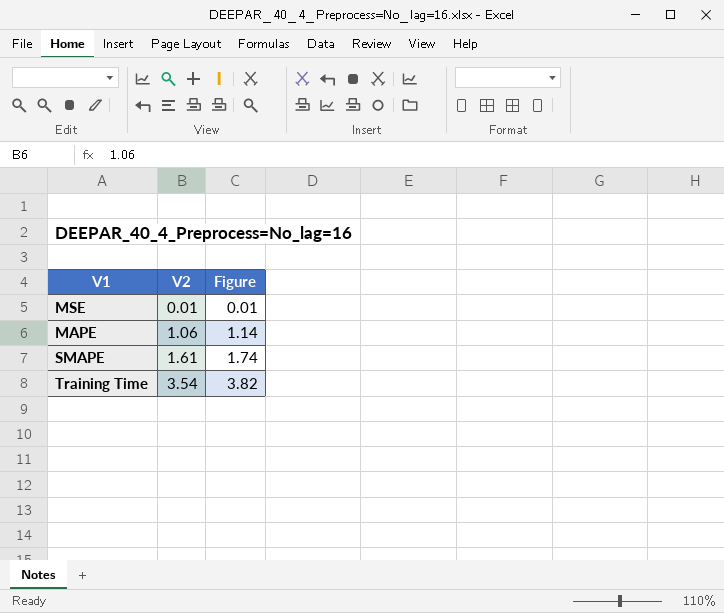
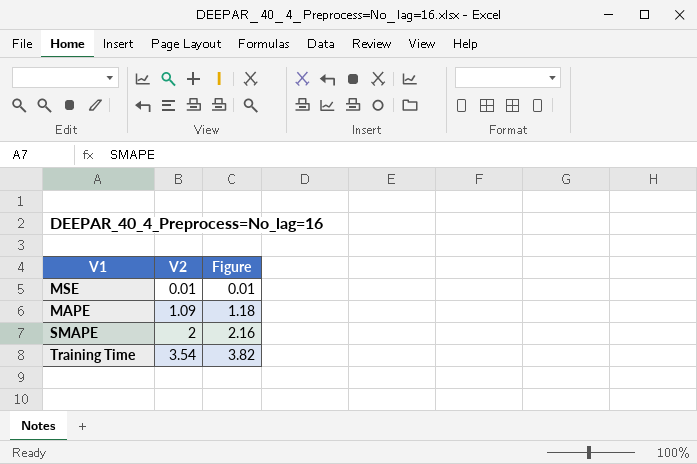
MAPE | V2: 1.06 -> 1.09
MAPE | Figure: 1.14 -> 1.18
SMAPE | V2: 1.61 -> 2
SMAPE | Figure: 1.74 -> 2.16

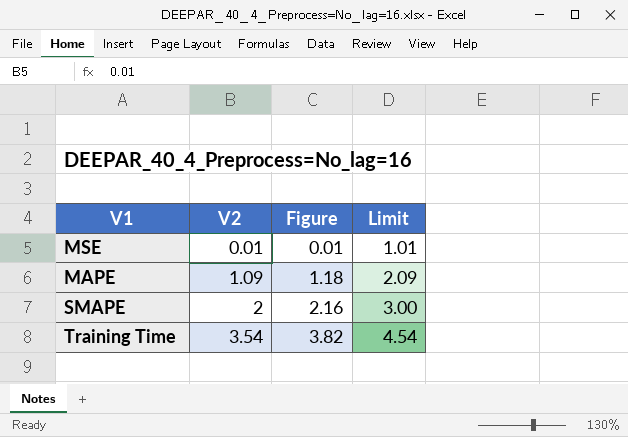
column Limit | formula: none -> [V2] + 1

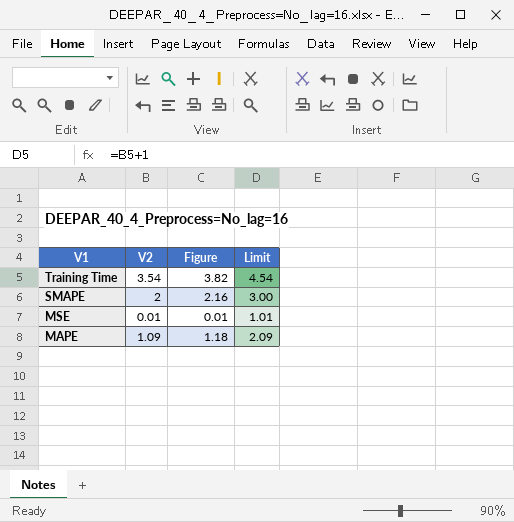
row order: V2 ascending -> V1 descending

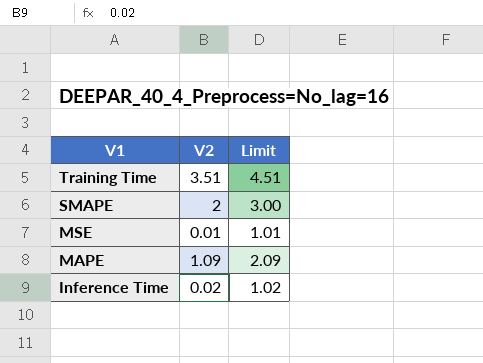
column Figure | formula: [V2] * 1.08 -> none
Training Time | V2: 3.54 -> 3.51
Training Time | Limit: 4.54 -> 4.51
row Inference Time: none -> 0.02 | 1.02

